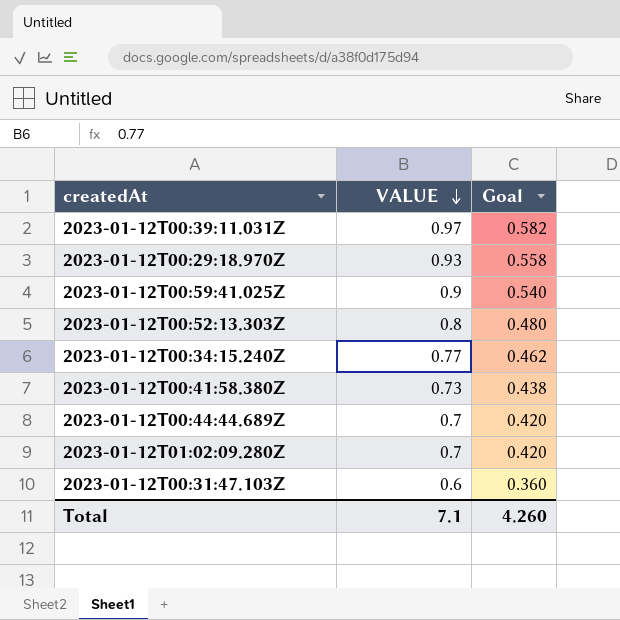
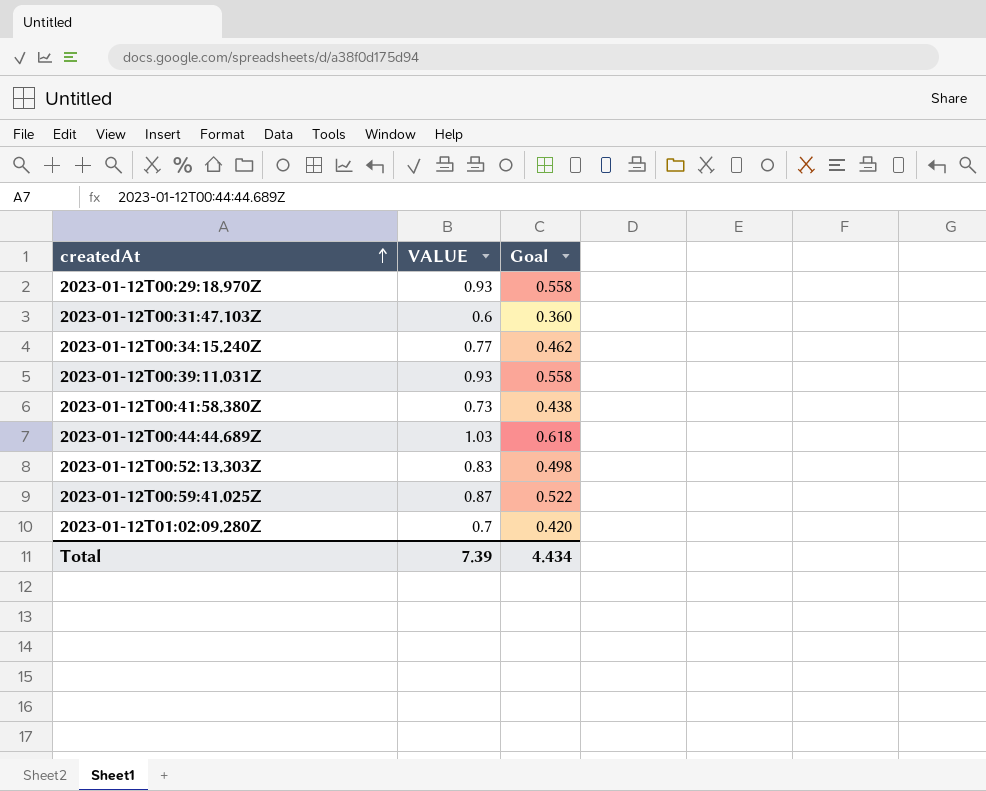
row order: VALUE descending -> createdAt ascending
2023-01-12T00:39:11.031Z | VALUE: 0.97 -> 0.93
2023-01-12T00:39:11.031Z | Goal: 0.582 -> 0.558
2023-01-12T00:44:44.689Z | VALUE: 0.7 -> 1.03
2023-01-12T00:44:44.689Z | Goal: 0.420 -> 0.618
2023-01-12T00:52:13.303Z | VALUE: 0.8 -> 0.83
2023-01-12T00:52:13.303Z | Goal: 0.480 -> 0.498
2023-01-12T00:59:41.025Z | VALUE: 0.9 -> 0.87
2023-01-12T00:59:41.025Z | Goal: 0.540 -> 0.522
Total | VALUE: 7.1 -> 7.39
Total | Goal: 4.260 -> 4.434

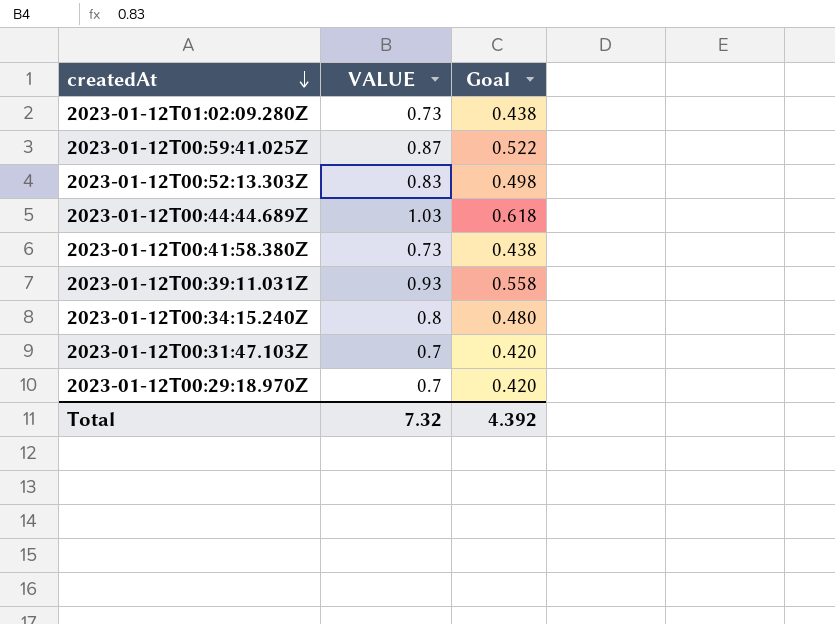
row order: createdAt ascending -> createdAt descending
2023-01-12T01:02:09.280Z | VALUE: 0.7 -> 0.73
2023-01-12T01:02:09.280Z | Goal: 0.420 -> 0.438
2023-01-12T00:34:15.240Z | VALUE: 0.77 -> 0.8
2023-01-12T00:34:15.240Z | Goal: 0.462 -> 0.480
2023-01-12T00:31:47.103Z | VALUE: 0.6 -> 0.7
2023-01-12T00:31:47.103Z | Goal: 0.360 -> 0.420
2023-01-12T00:29:18.970Z | VALUE: 0.93 -> 0.7
2023-01-12T00:29:18.970Z | Goal: 0.558 -> 0.420
Total | VALUE: 7.39 -> 7.32
Total | Goal: 4.434 -> 4.392

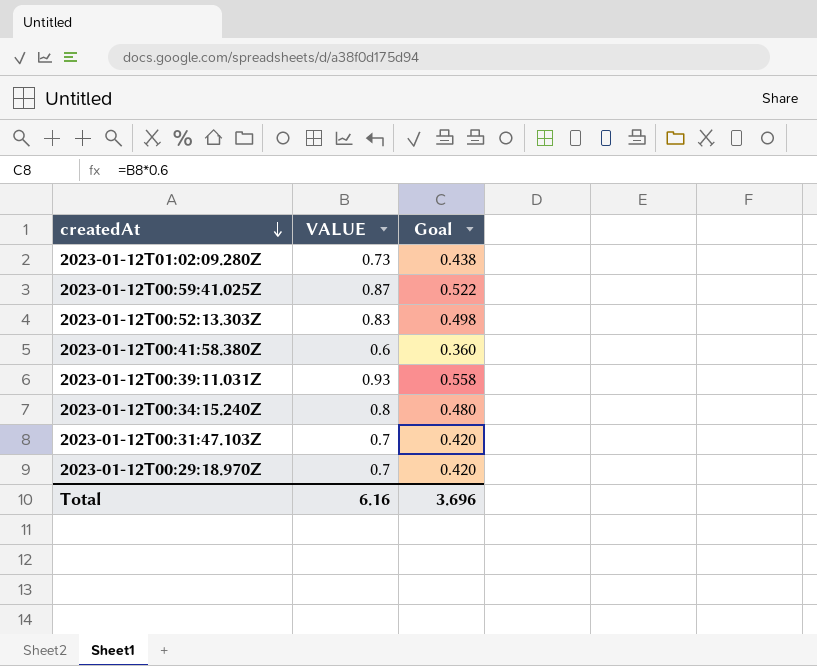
row 2023-01-12T00:44:44.689Z: 1.03 | 0.618 -> none
2023-01-12T00:41:58.380Z | VALUE: 0.73 -> 0.6
2023-01-12T00:41:58.380Z | Goal: 0.438 -> 0.360
Total | VALUE: 7.32 -> 6.16
Total | Goal: 4.392 -> 3.696

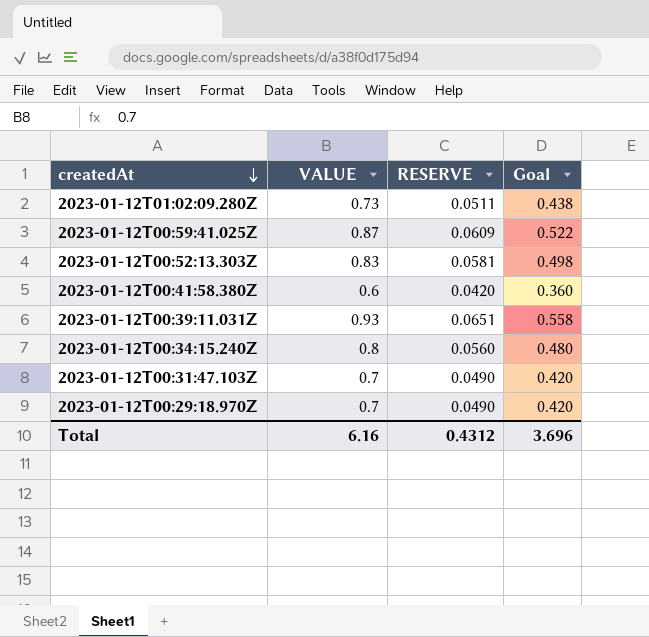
column RESERVE | formula: none -> [VALUE] * 0.07

